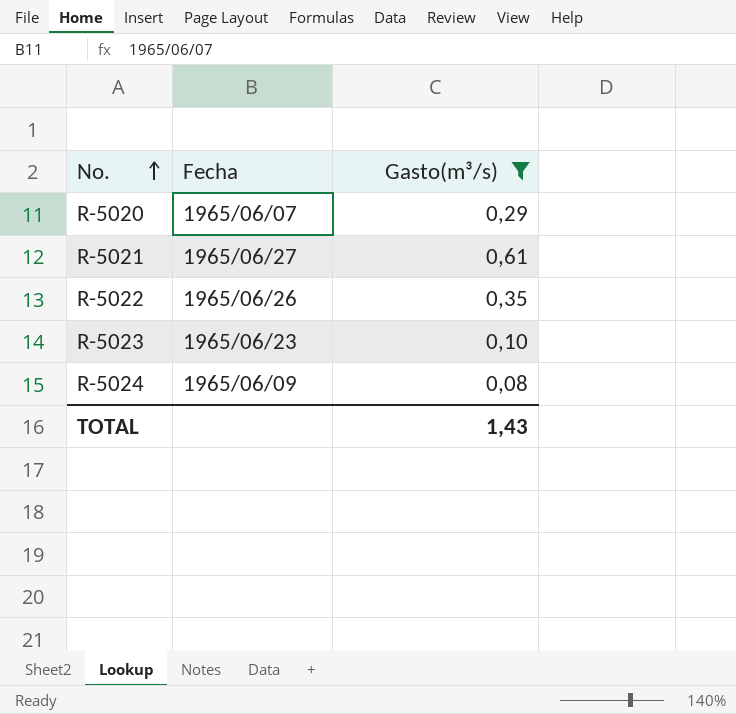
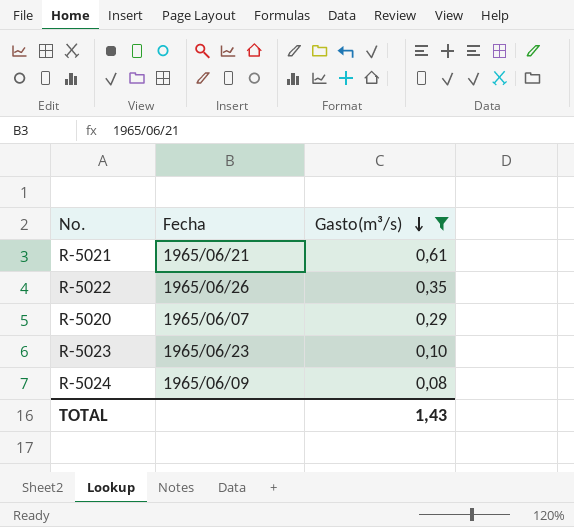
row order: No. ascending -> Gasto(m³/s) descending
R-5021 | Fecha: 1965/06/27 -> 1965/06/21

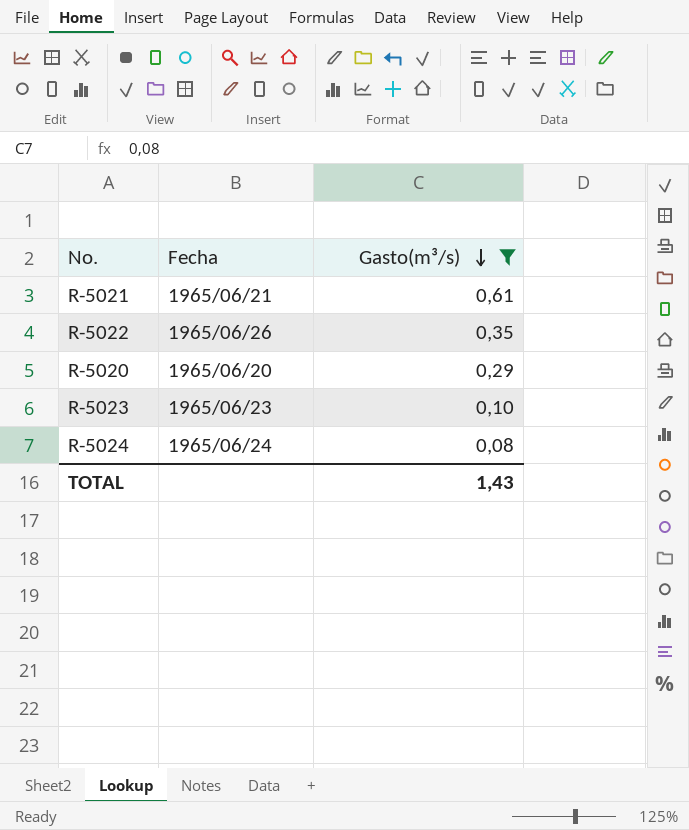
R-5020 | Fecha: 1965/06/07 -> 1965/06/20
R-5024 | Fecha: 1965/06/09 -> 1965/06/24

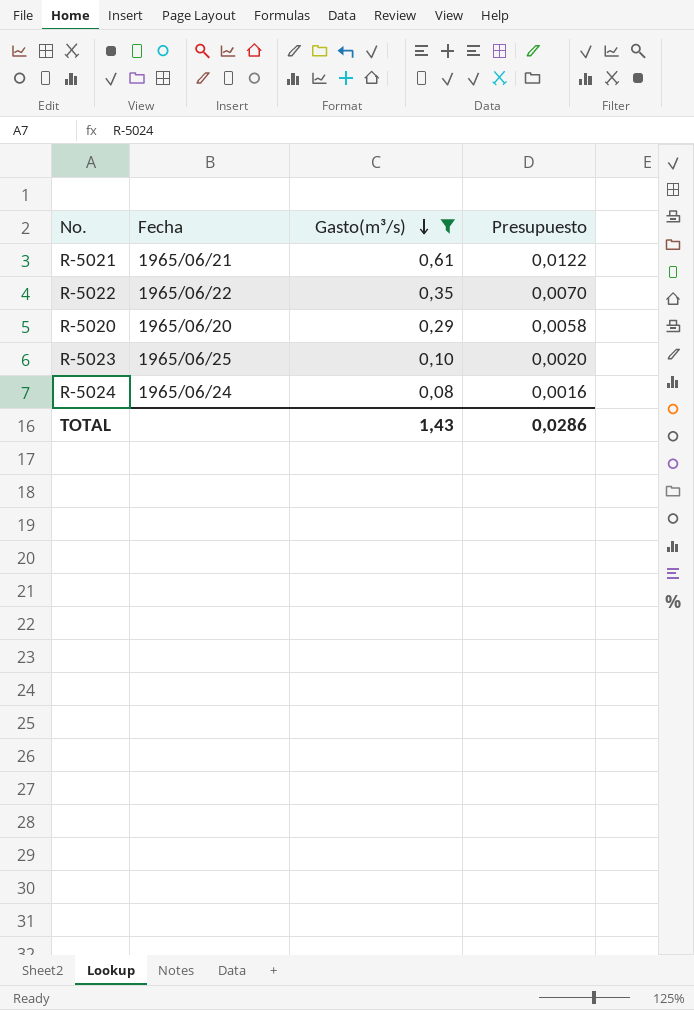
column Presupuesto | formula: none -> [Gasto(m³/s)] * 0,02
R-5022 | Fecha: 1965/06/26 -> 1965/06/22
R-5023 | Fecha: 1965/06/23 -> 1965/06/25

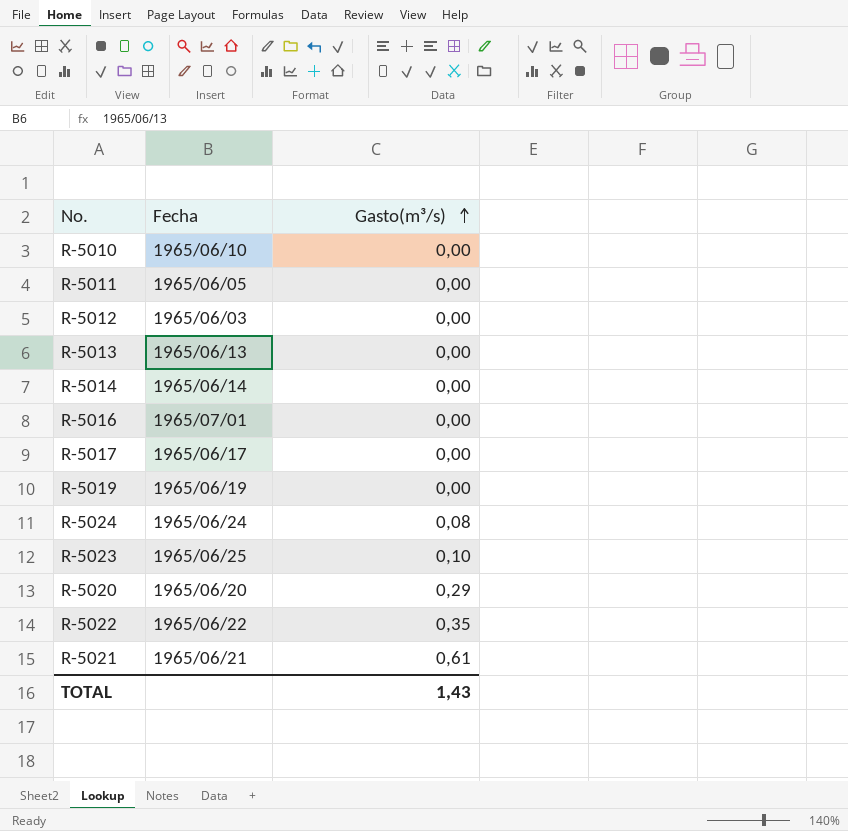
filter: Gasto(m³/s) != 0,00 -> none
row order: Gasto(m³/s) descending -> Gasto(m³/s) ascending
column Presupuesto | formula: [Gasto(m³/s)] * 0,02 -> none

